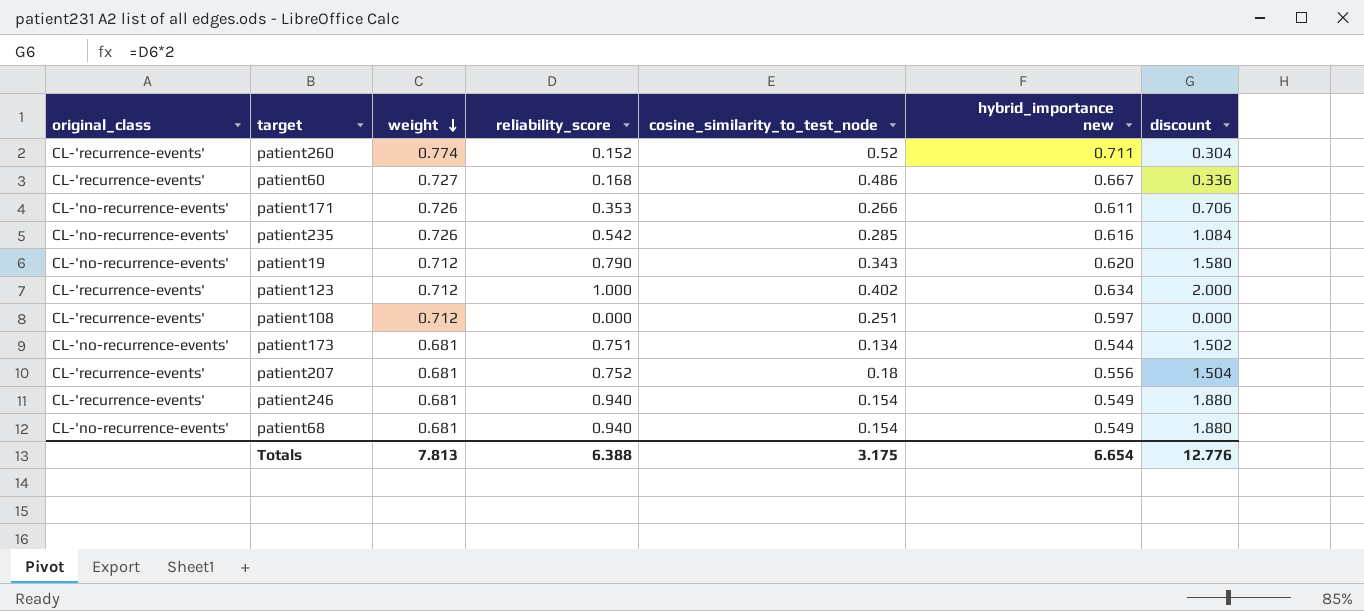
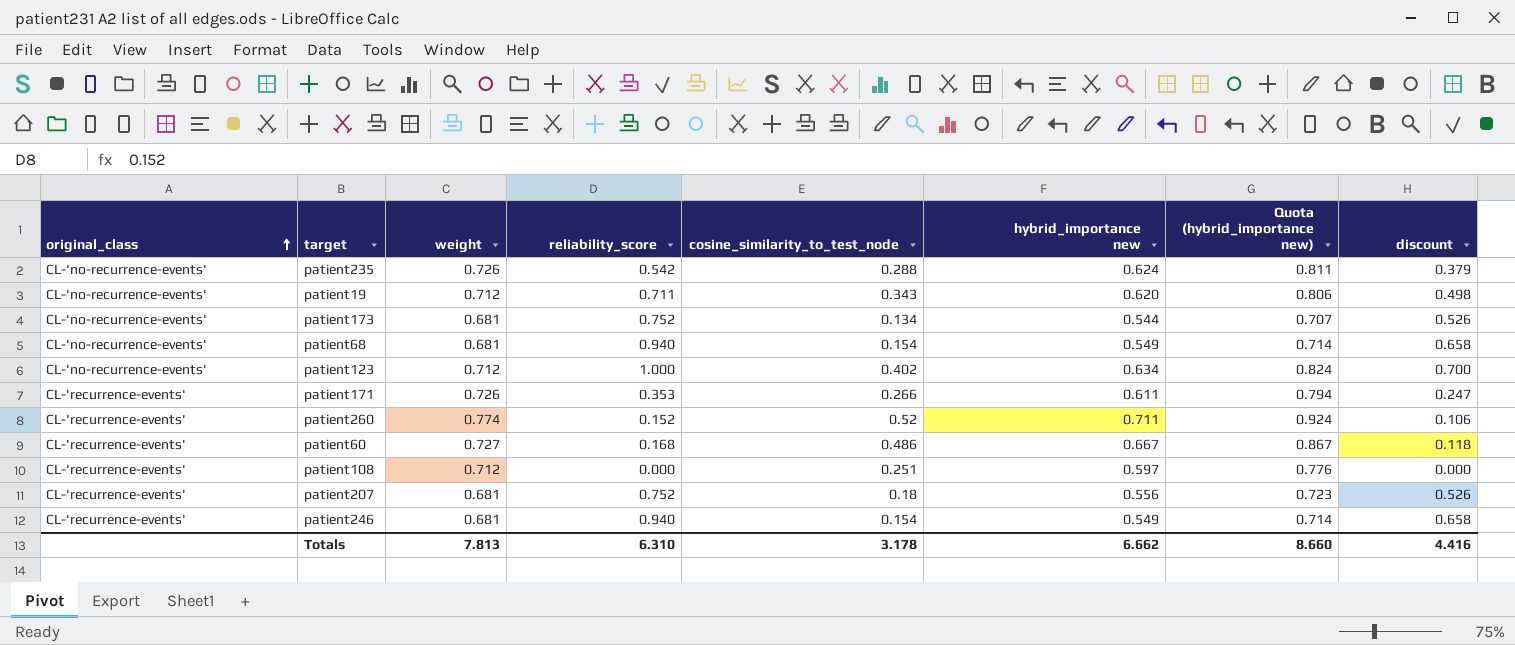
row order: weight descending -> original_class ascending
column Quota (hybrid_importance new) | formula: none -> [hybrid_importance new] * 1.3
column discount | formula: [reliability_score] * 2 -> [reliability_score] * 0.7
patient235 | cosine_similarity_to_test_node: 0.285 -> 0.288
patient235 | hybrid_importance new: 0.616 -> 0.624
patient19 | reliability_score: 0.790 -> 0.711
patient173 | reliability_score: 0.751 -> 0.752
patient123 | original_class: CL-'recurrence-events' -> CL-'no-recurrence-events'
patient171 | original_class: CL-'no-recurrence-events' -> CL-'recurrence-events'
Totals | reliability_score: 6.388 -> 6.310
Totals | cosine_similarity_to_test_node: 3.175 -> 3.178
Totals | hybrid_importance new: 6.654 -> 6.662
Totals | discount: 12.776 -> 4.416

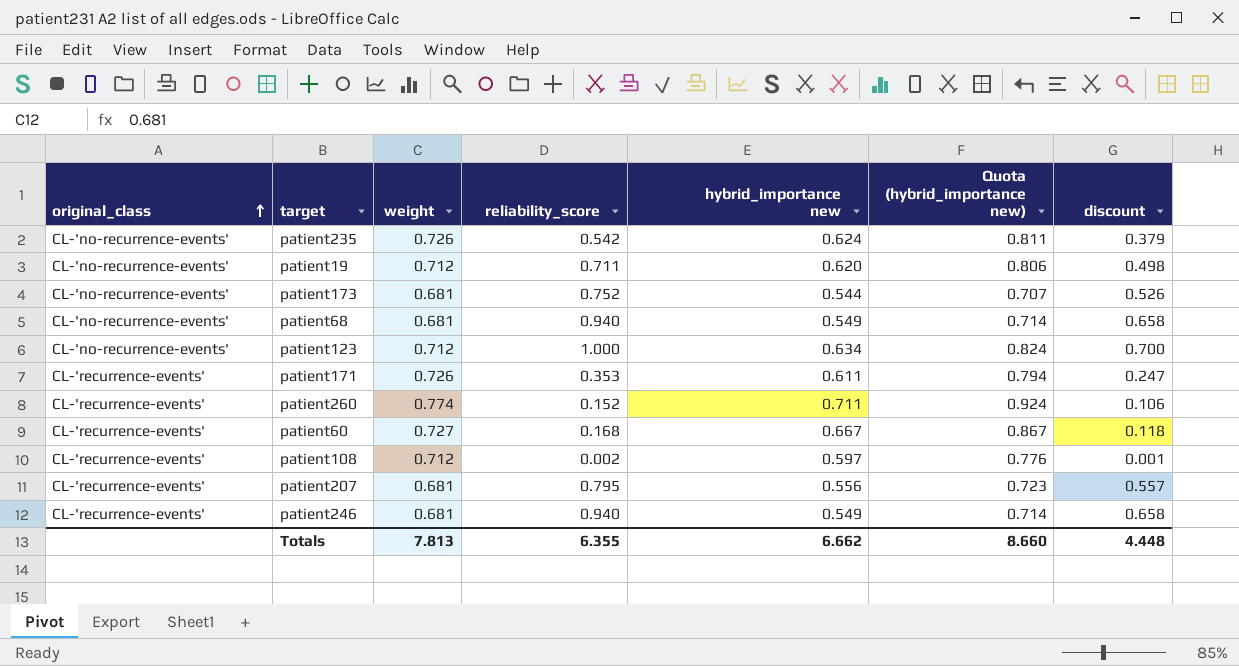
column cosine_similarity_to_test_node | position: 5 -> none
patient108 | reliability_score: 0.000 -> 0.002
patient108 | discount: 0.000 -> 0.001
patient207 | reliability_score: 0.752 -> 0.795
patient207 | discount: 0.526 -> 0.557
Totals | reliability_score: 6.310 -> 6.355
Totals | discount: 4.416 -> 4.448

